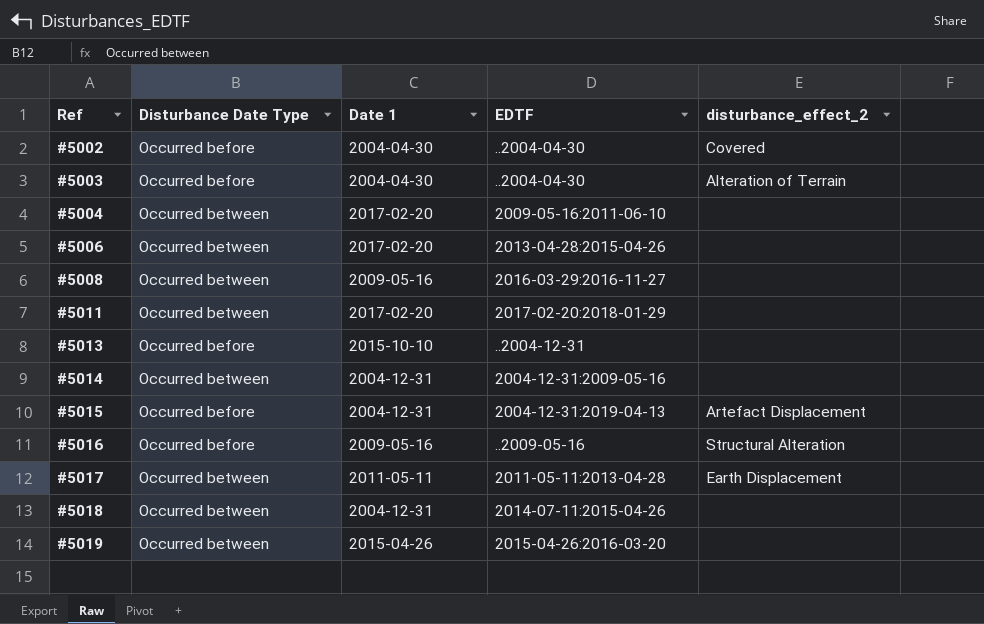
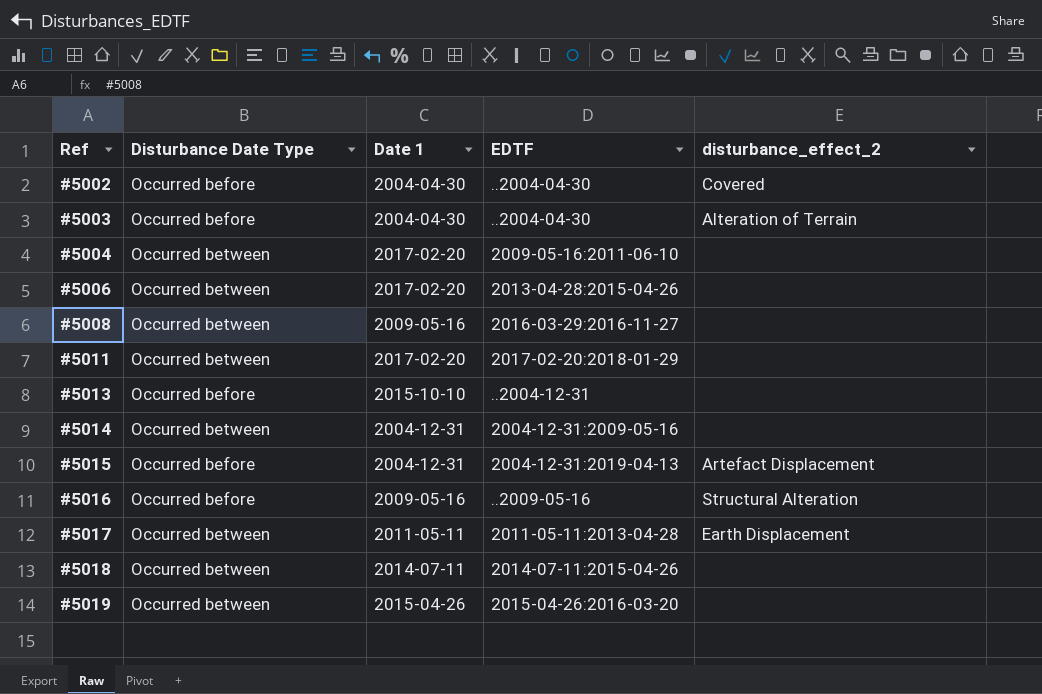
#5018 | Date 1: 2004-12-31 -> 2014-07-11

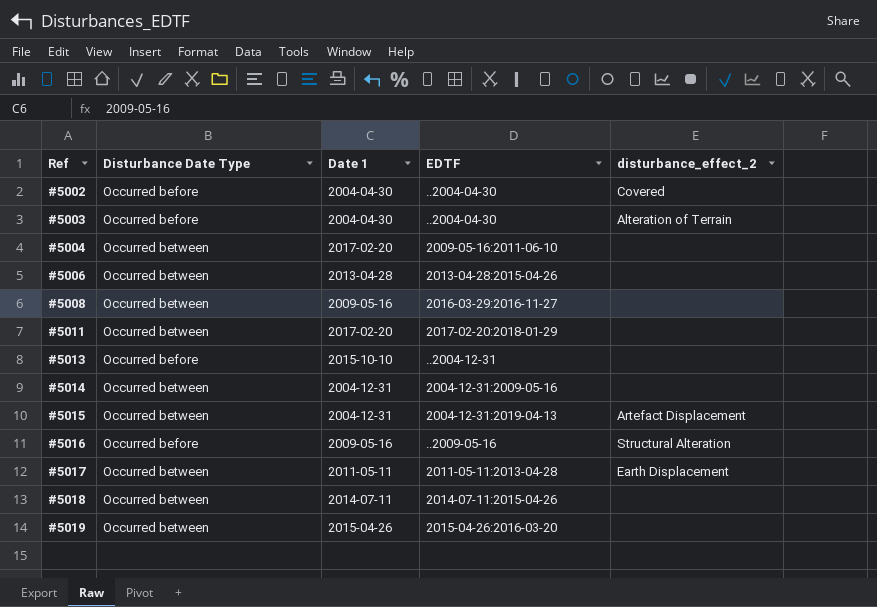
#5006 | Date 1: 2017-02-20 -> 2013-04-28
#5015 | Disturbance Date Type: Occurred before -> Occurred between

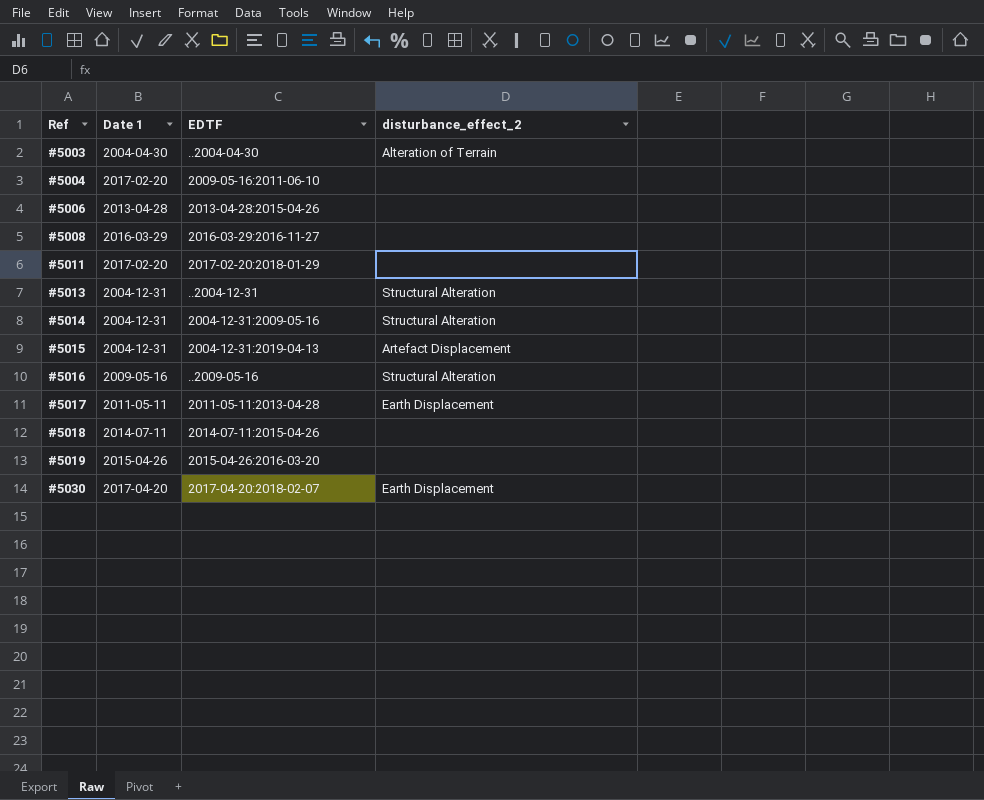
column Disturbance Date Type | position: 2 -> none
row #5002: Occurred before | 2004-04-30 | ..2004-04-30 | Covered -> none
#5008 | Date 1: 2009-05-16 -> 2016-03-29
#5013 | Date 1: 2015-10-10 -> 2004-12-31
#5013 | disturbance_effect_2: none -> Structural Alteration
#5014 | disturbance_effect_2: none -> Structural Alteration
row #5030: none -> 2017-04-20 | 2017-04-20:2018-02-07 | Earth Displacement

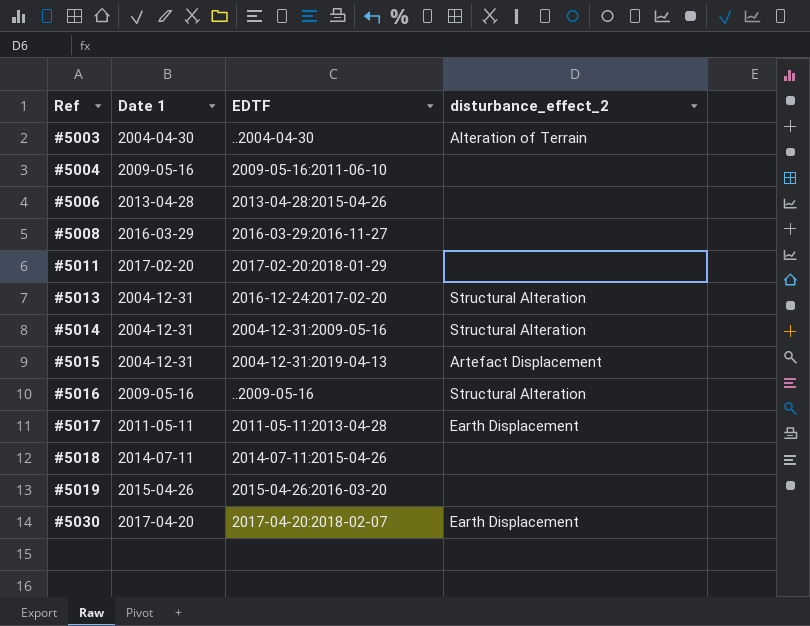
#5004 | Date 1: 2017-02-20 -> 2009-05-16
#5013 | EDTF: ..2004-12-31 -> 2016-12-24:2017-02-20

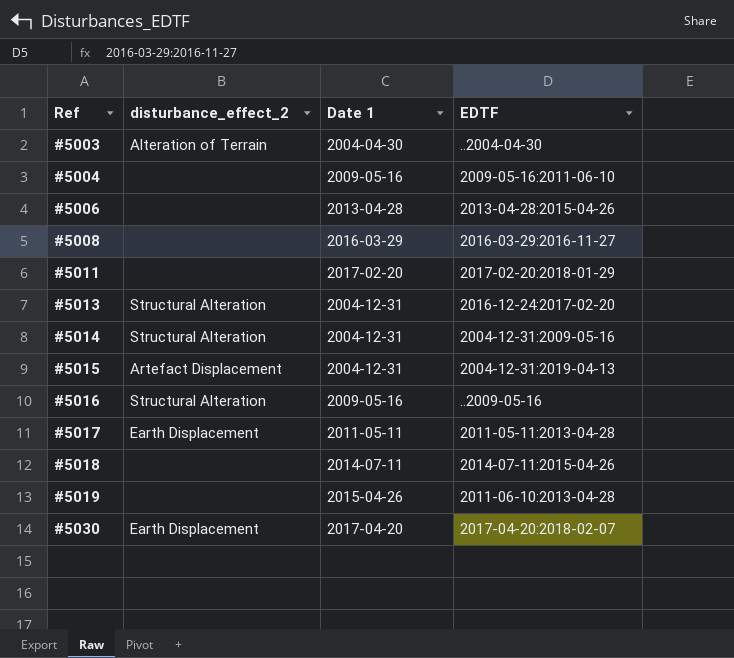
column disturbance_effect_2 | position: 4 -> 2
#5019 | EDTF: 2015-04-26:2016-03-20 -> 2011-06-10:2013-04-28

